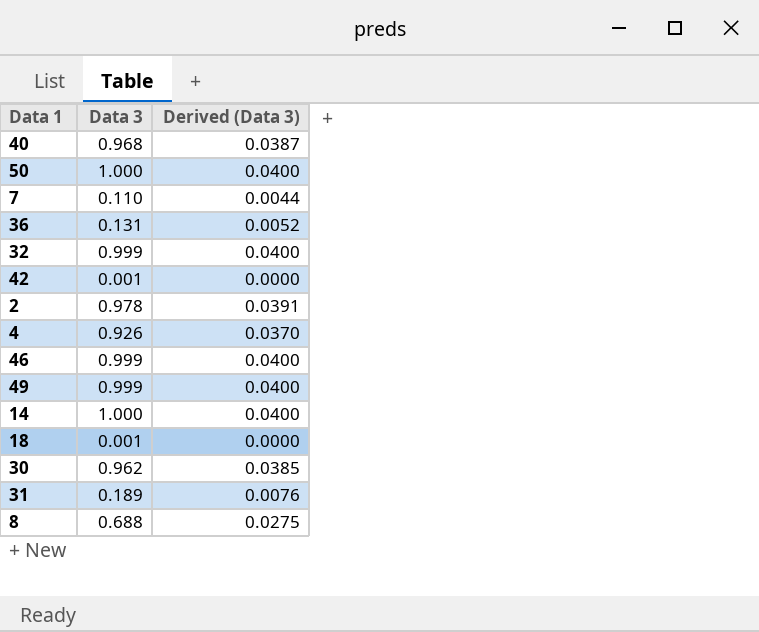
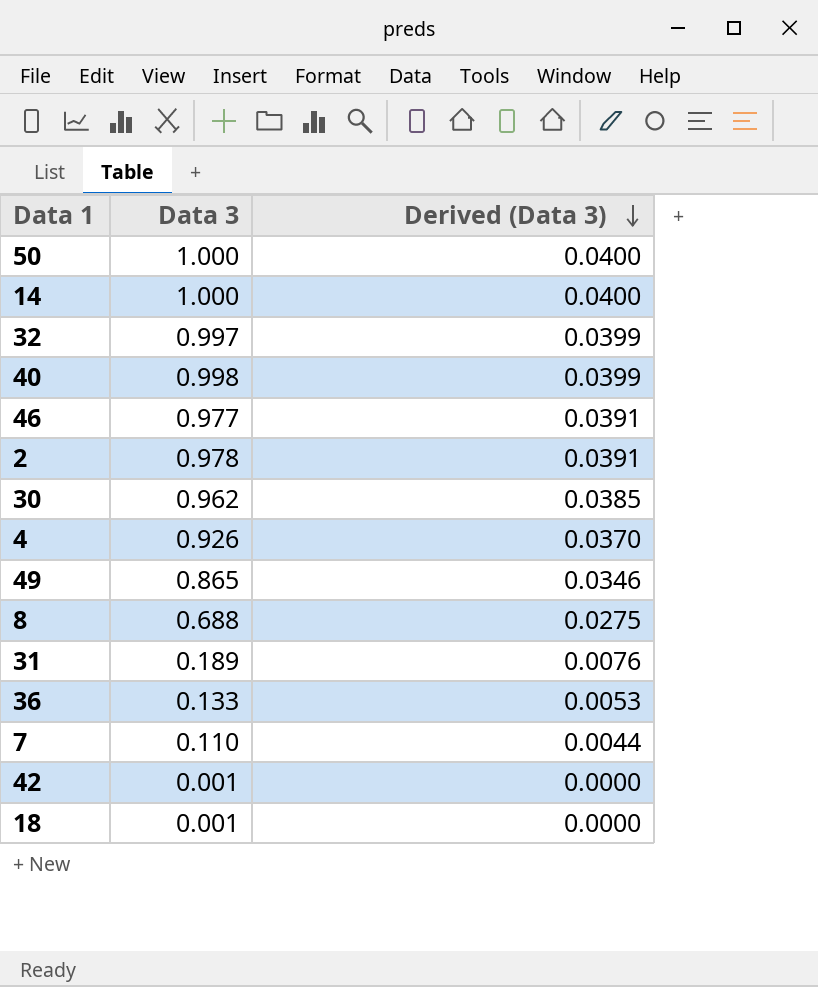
row order: none -> Derived (Data 3) descending
32 | Data 3: 0.999 -> 0.997
32 | Derived (Data 3): 0.0400 -> 0.0399
40 | Data 3: 0.968 -> 0.998
40 | Derived (Data 3): 0.0387 -> 0.0399
46 | Data 3: 0.999 -> 0.977
46 | Derived (Data 3): 0.0400 -> 0.0391
49 | Data 3: 0.999 -> 0.865
49 | Derived (Data 3): 0.0400 -> 0.0346
36 | Data 3: 0.131 -> 0.133
36 | Derived (Data 3): 0.0052 -> 0.0053

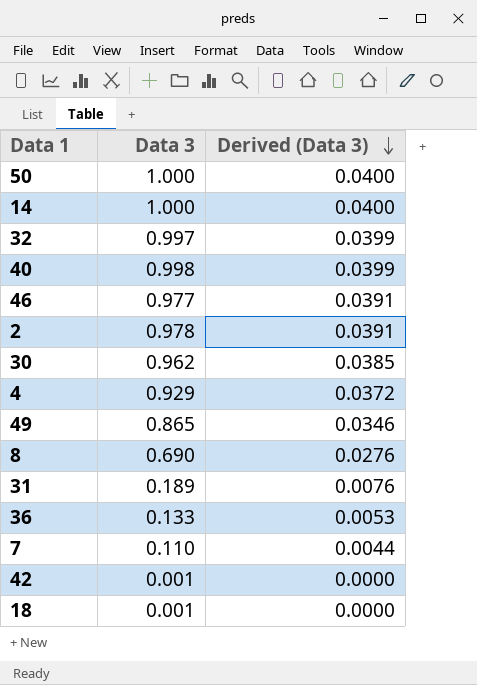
4 | Data 3: 0.926 -> 0.929
4 | Derived (Data 3): 0.0370 -> 0.0372
8 | Data 3: 0.688 -> 0.690
8 | Derived (Data 3): 0.0275 -> 0.0276

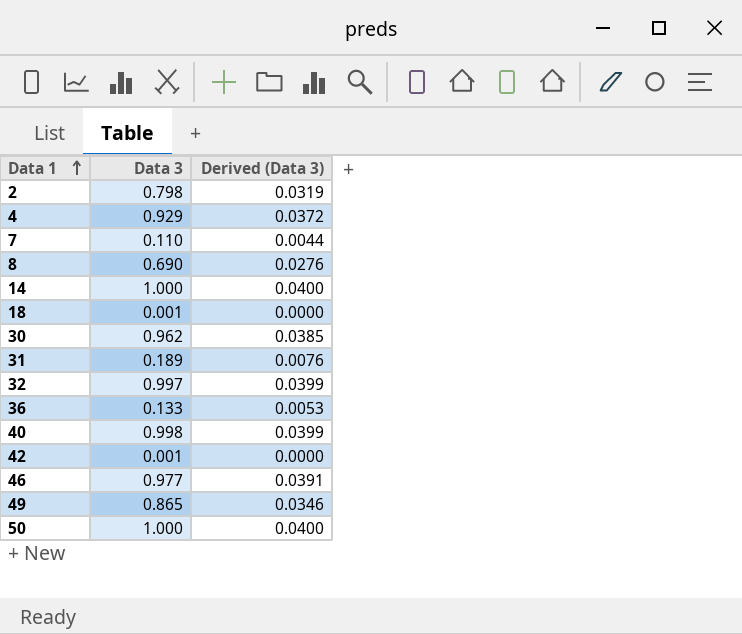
row order: Derived (Data 3) descending -> Data 1 ascending
2 | Data 3: 0.978 -> 0.798
2 | Derived (Data 3): 0.0391 -> 0.0319

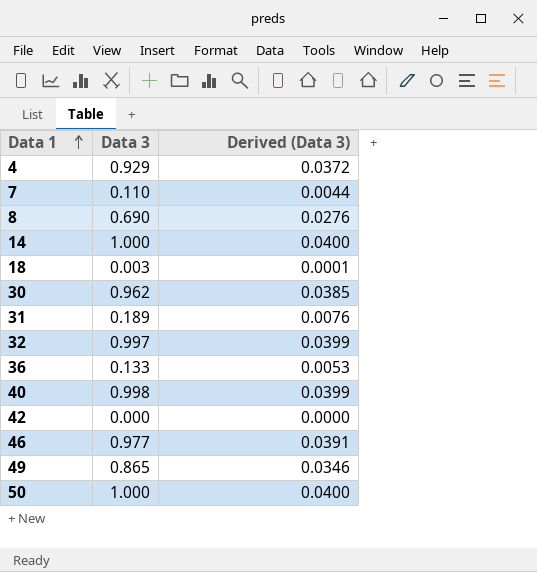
row 2: 0.798 | 0.0319 -> none
18 | Data 3: 0.001 -> 0.003
18 | Derived (Data 3): 0.0000 -> 0.0001
42 | Data 3: 0.001 -> 0.000

